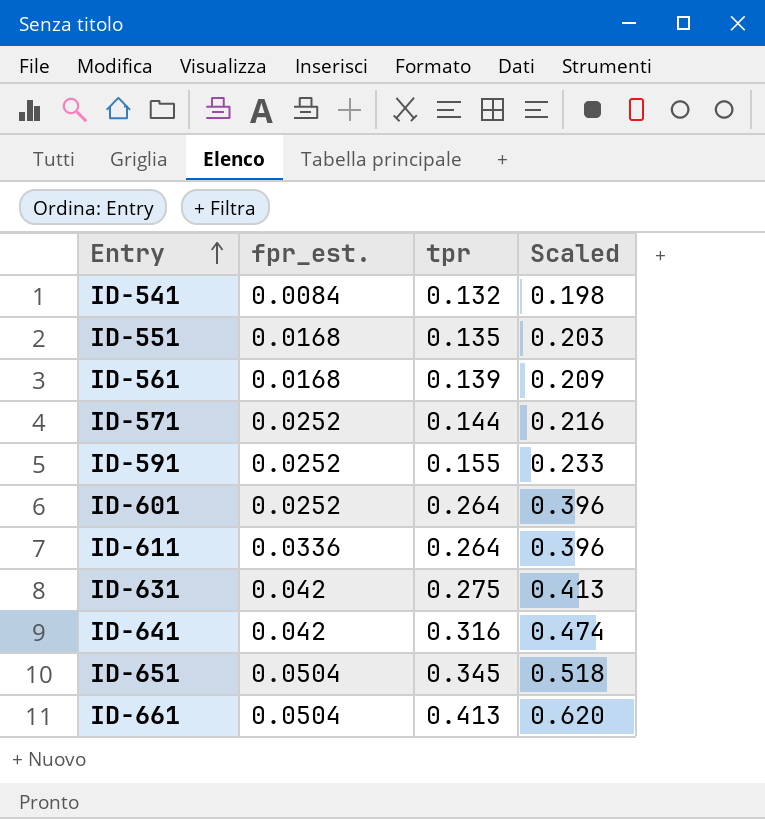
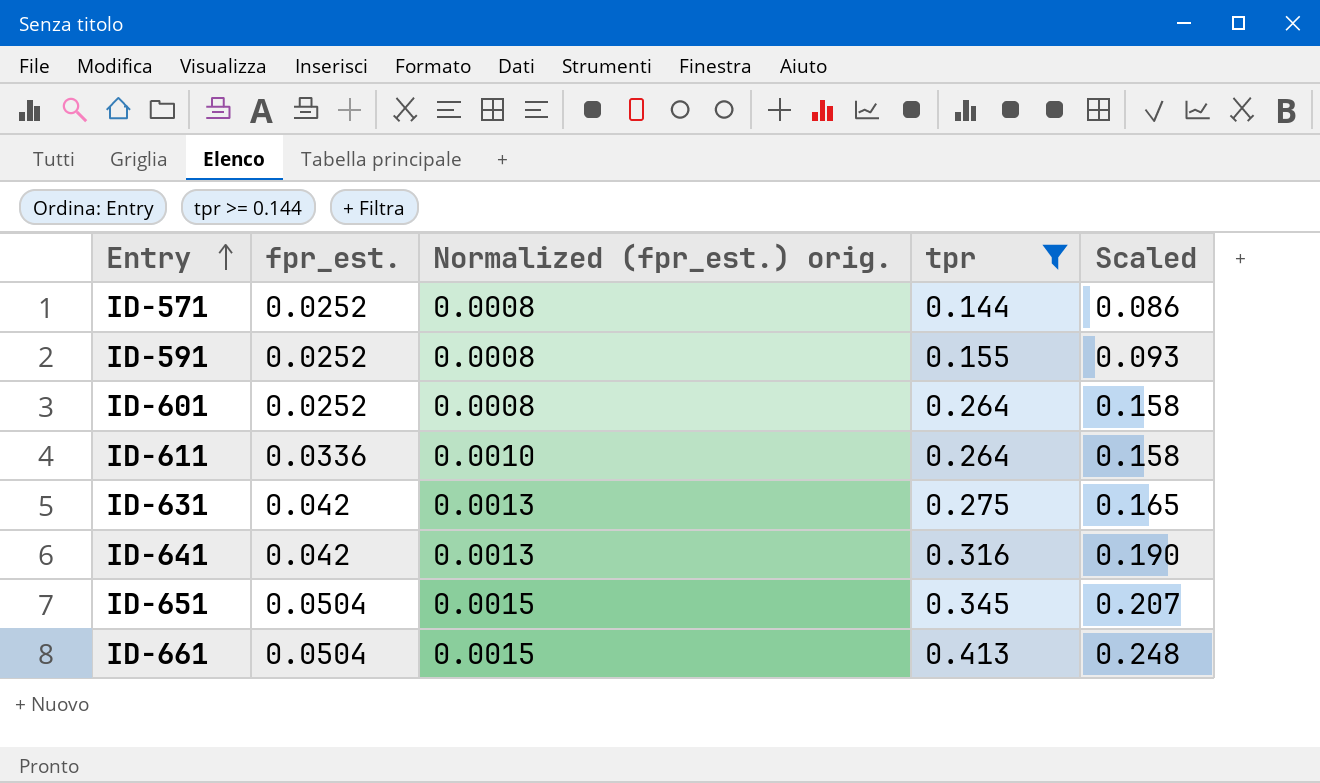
filter: none -> tpr >= 0.144
column Normalized (fpr_est.) orig. | formula: none -> [fpr_est.] * 0.03
column Scaled | formula: [tpr] * 1.5 -> [tpr] * 0.6

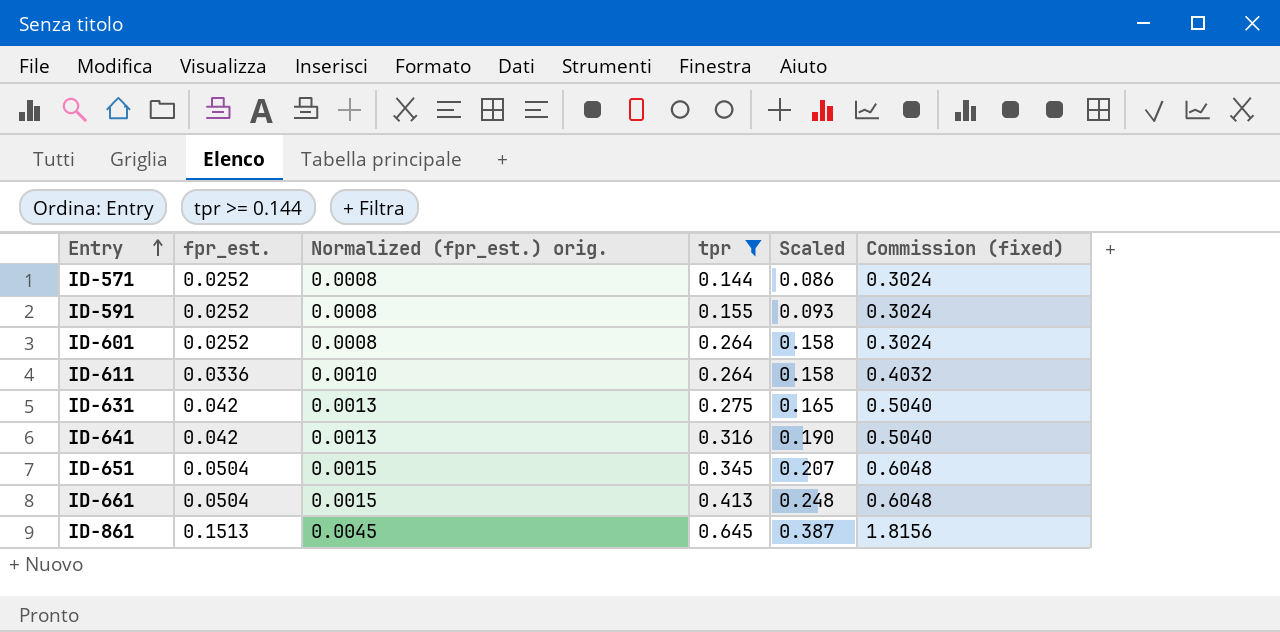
column Commission (fixed) | formula: none -> [fpr_est.] * 12
row ID-861: none -> 0.1513 | 0.0045 | 0.645 | 0.387 | 1.8156

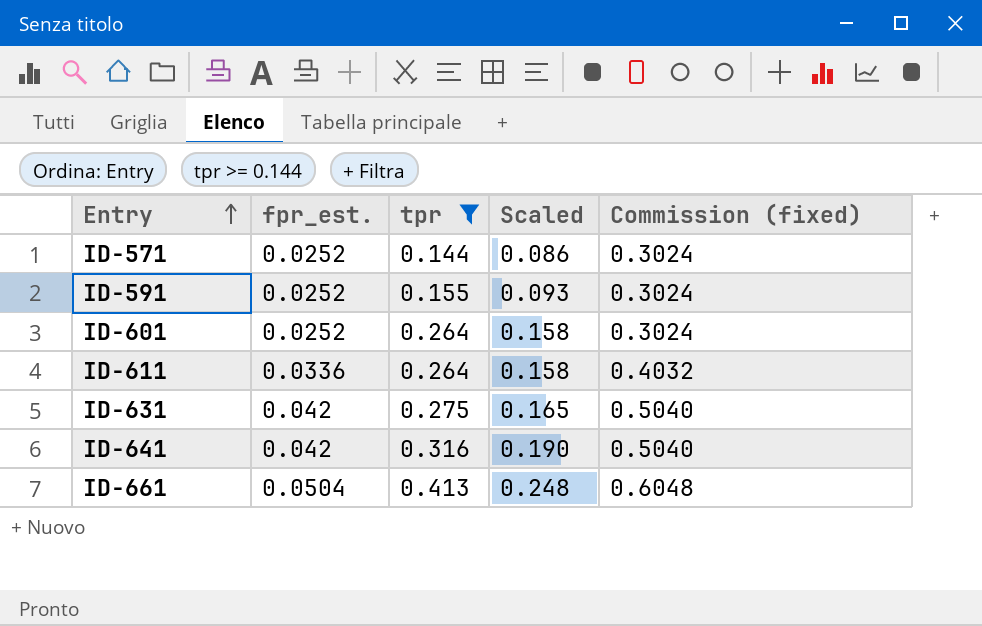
column Normalized (fpr_est.) orig. | formula: [fpr_est.] * 0.03 -> none
row ID-651: 0.0504 | 0.0015 | 0.345 | 0.207 | 0.6048 -> none
row ID-861: 0.1513 | 0.0045 | 0.645 | 0.387 | 1.8156 -> none

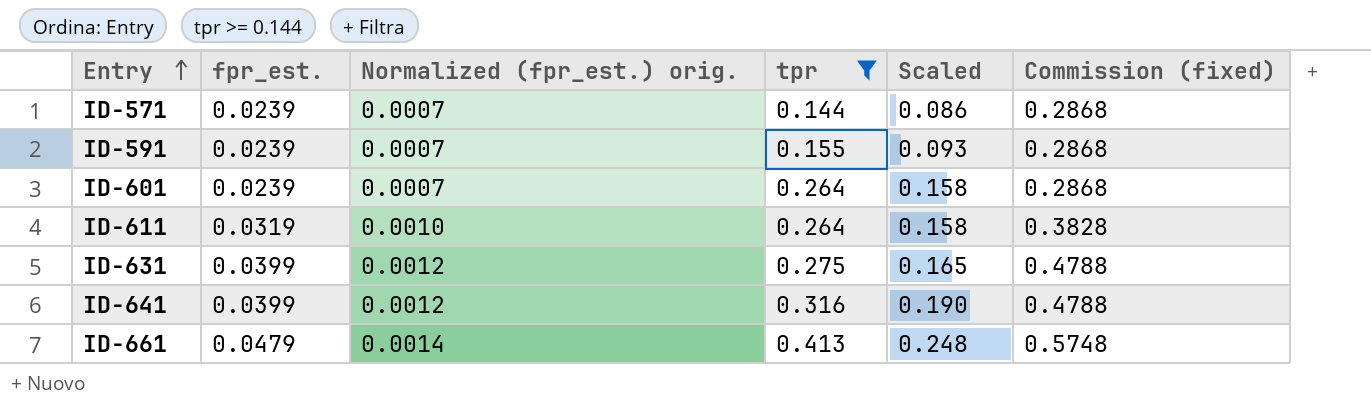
column Normalized (fpr_est.) orig. | formula: none -> [fpr_est.] * 0.03
ID-571 | fpr_est.: 0.0252 -> 0.0239
ID-571 | Commission (fixed): 0.3024 -> 0.2868
ID-591 | fpr_est.: 0.0252 -> 0.0239
ID-591 | Commission (fixed): 0.3024 -> 0.2868
ID-601 | fpr_est.: 0.0252 -> 0.0239
ID-601 | Commission (fixed): 0.3024 -> 0.2868
ID-611 | fpr_est.: 0.0336 -> 0.0319
ID-611 | Commission (fixed): 0.4032 -> 0.3828
ID-631 | fpr_est.: 0.042 -> 0.0399
ID-631 | Commission (fixed): 0.5040 -> 0.4788
ID-641 | fpr_est.: 0.042 -> 0.0399
ID-641 | Commission (fixed): 0.5040 -> 0.4788
ID-661 | fpr_est.: 0.0504 -> 0.0479
ID-661 | Commission (fixed): 0.6048 -> 0.5748

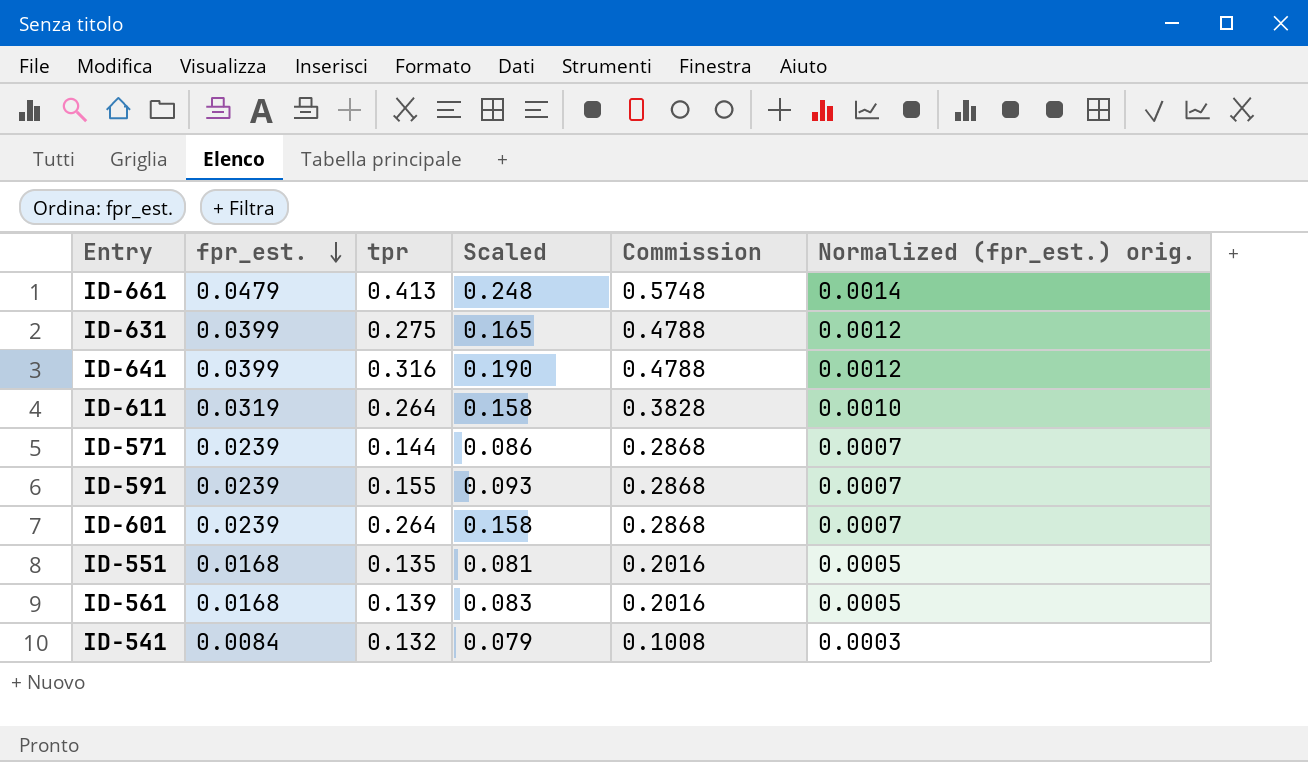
filter: tpr >= 0.144 -> none
row order: Entry ascending -> fpr_est. descending
column name: Commission (fixed) -> Commission
column Normalized (fpr_est.) orig. | position: 3 -> 6

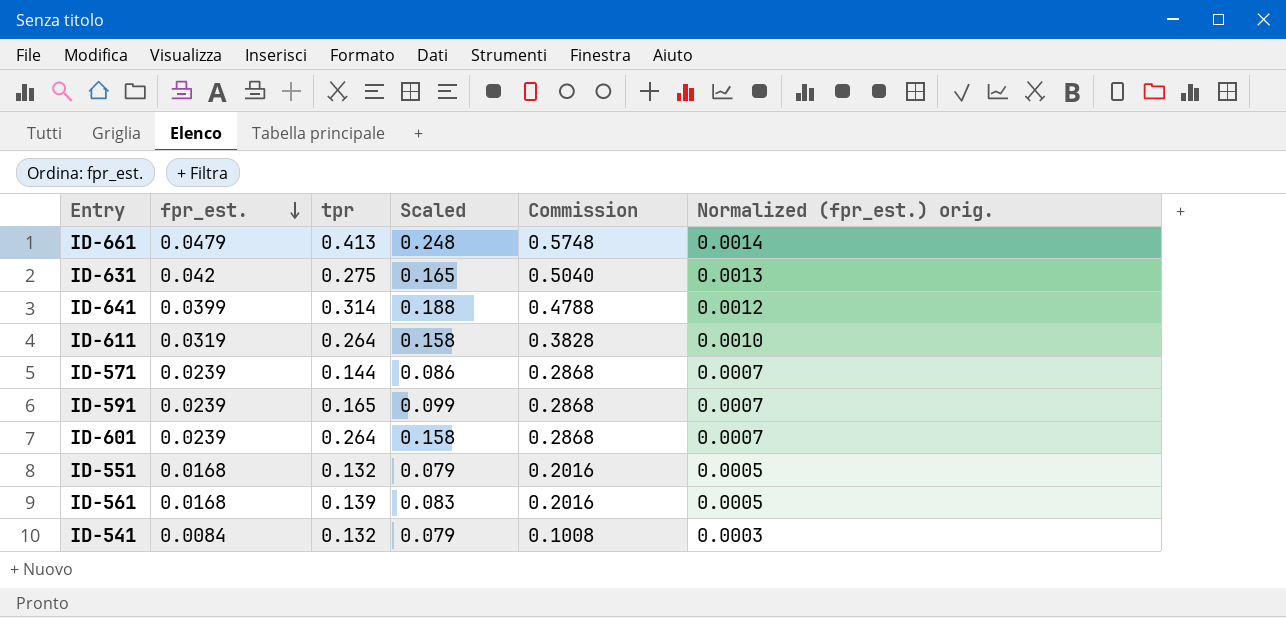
ID-631 | fpr_est.: 0.0399 -> 0.042
ID-631 | Commission: 0.4788 -> 0.5040
ID-631 | Normalized (fpr_est.) orig.: 0.0012 -> 0.0013
ID-641 | tpr: 0.316 -> 0.314
ID-641 | Scaled: 0.190 -> 0.188
ID-591 | tpr: 0.155 -> 0.165
ID-591 | Scaled: 0.093 -> 0.099
ID-551 | tpr: 0.135 -> 0.132
ID-551 | Scaled: 0.081 -> 0.079

